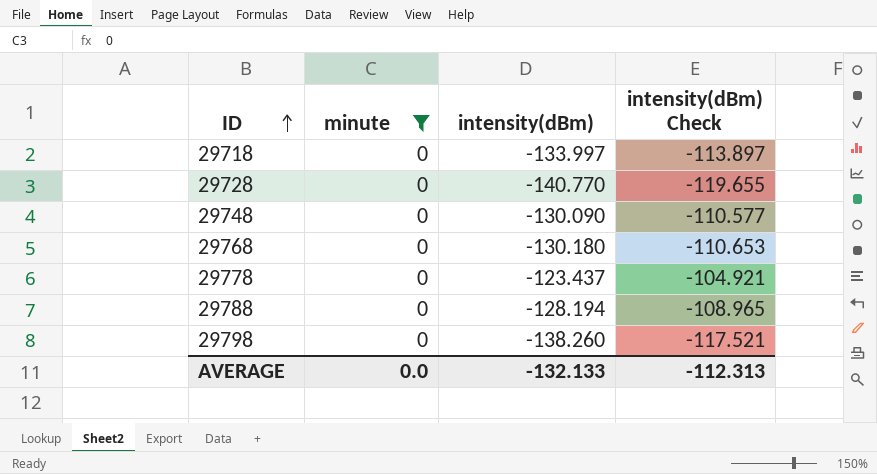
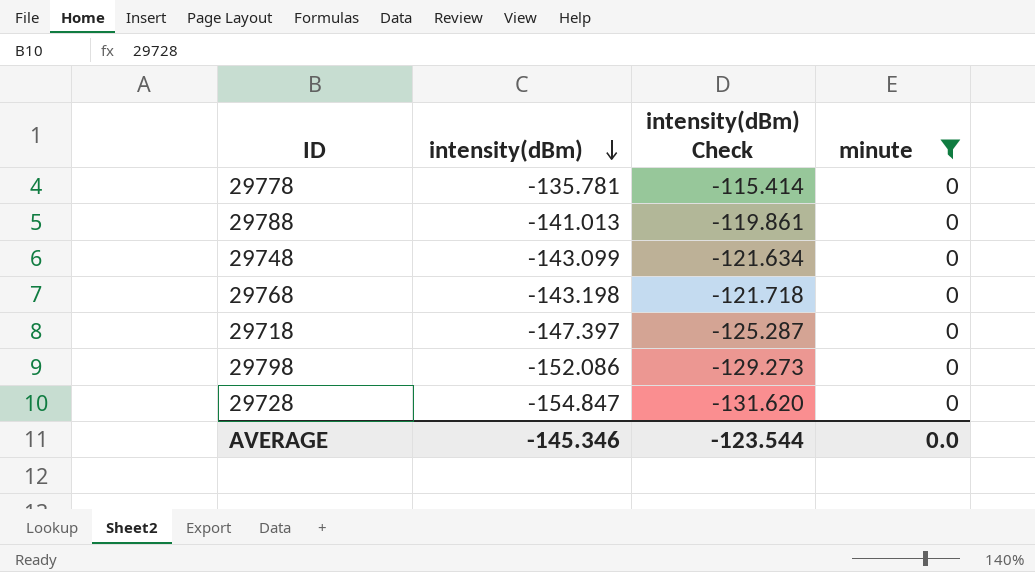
row order: ID ascending -> intensity(dBm) descending
column minute | position: 2 -> 4
29778 | intensity(dBm): -123.437 -> -135.781
29778 | intensity(dBm) Check: -104.921 -> -115.414
29788 | intensity(dBm): -128.194 -> -141.013
29788 | intensity(dBm) Check: -108.965 -> -119.861
29748 | intensity(dBm): -130.090 -> -143.099
29748 | intensity(dBm) Check: -110.577 -> -121.634
29768 | intensity(dBm): -130.180 -> -143.198
29768 | intensity(dBm) Check: -110.653 -> -121.718
29718 | intensity(dBm): -133.997 -> -147.397
29718 | intensity(dBm) Check: -113.897 -> -125.287
29798 | intensity(dBm): -138.260 -> -152.086
29798 | intensity(dBm) Check: -117.521 -> -129.273
29728 | intensity(dBm): -140.770 -> -154.847
29728 | intensity(dBm) Check: -119.655 -> -131.620
AVERAGE | intensity(dBm): -132.133 -> -145.346
AVERAGE | intensity(dBm) Check: -112.313 -> -123.544

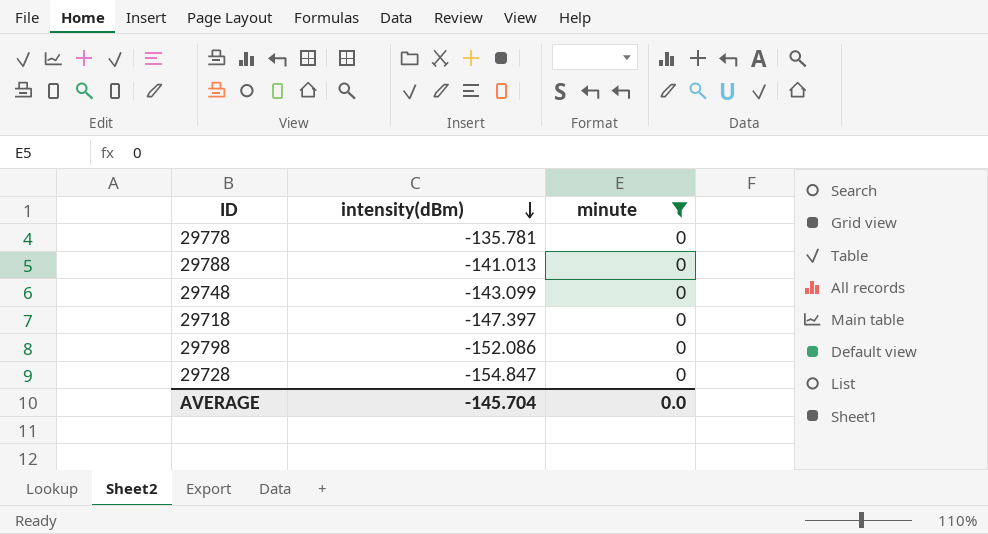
column intensity(dBm) Check | formula: [intensity(dBm)] * 0.85 -> none
row 29768: -143.198 | -121.718 | 0 -> none
AVERAGE | intensity(dBm): -145.346 -> -145.704

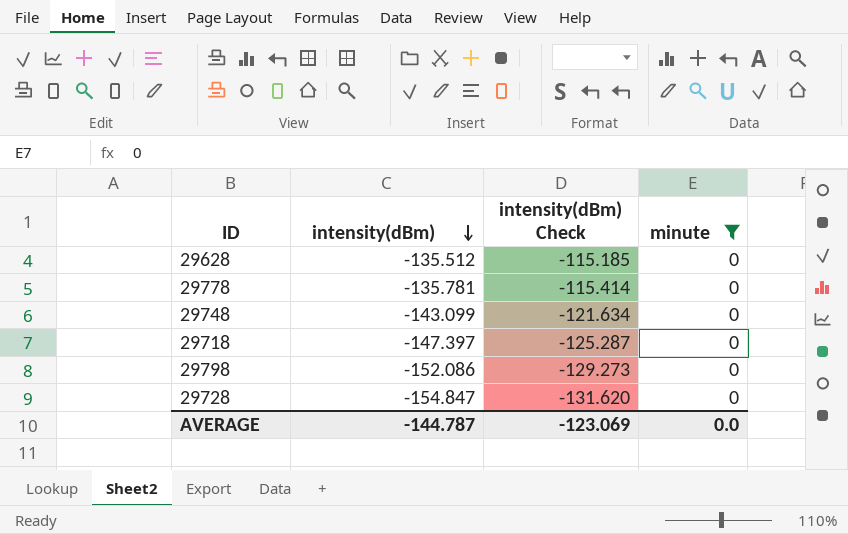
column intensity(dBm) Check | formula: none -> [intensity(dBm)] * 0.85
row 29788: -141.013 | 0 -> none
row 29628: none -> -135.512 | -115.185 | 0
AVERAGE | intensity(dBm): -145.704 -> -144.787

